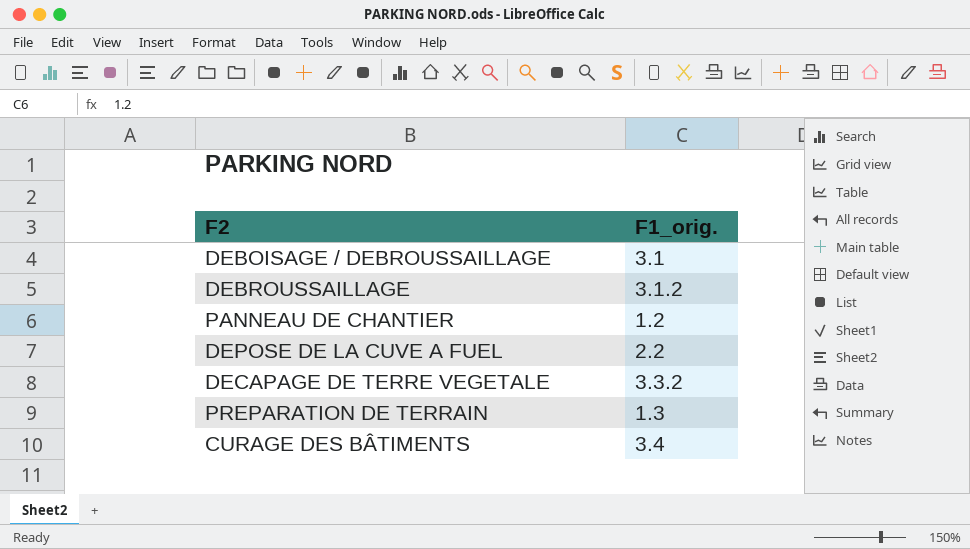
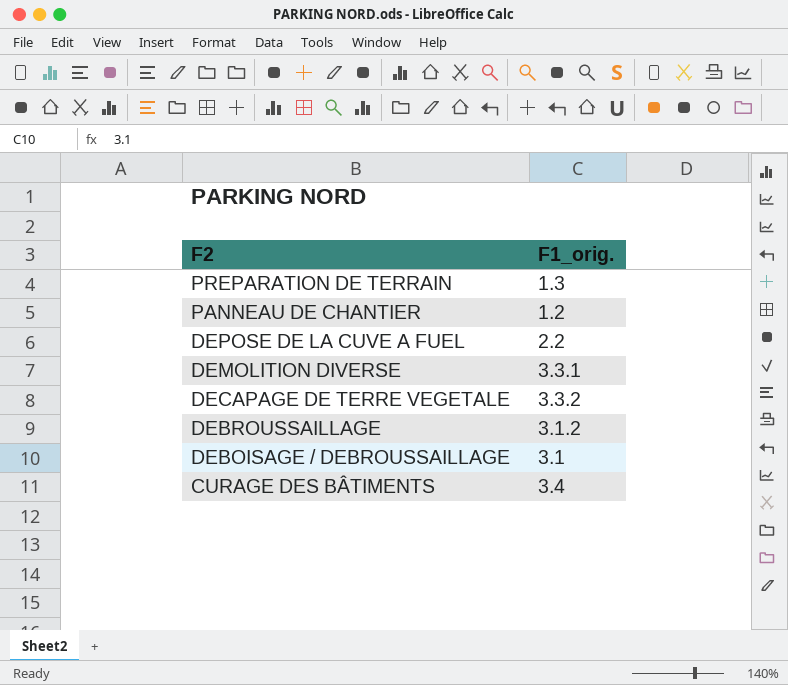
row order: none -> F2 descending
row DEMOLITION DIVERSE: none -> 3.3.1

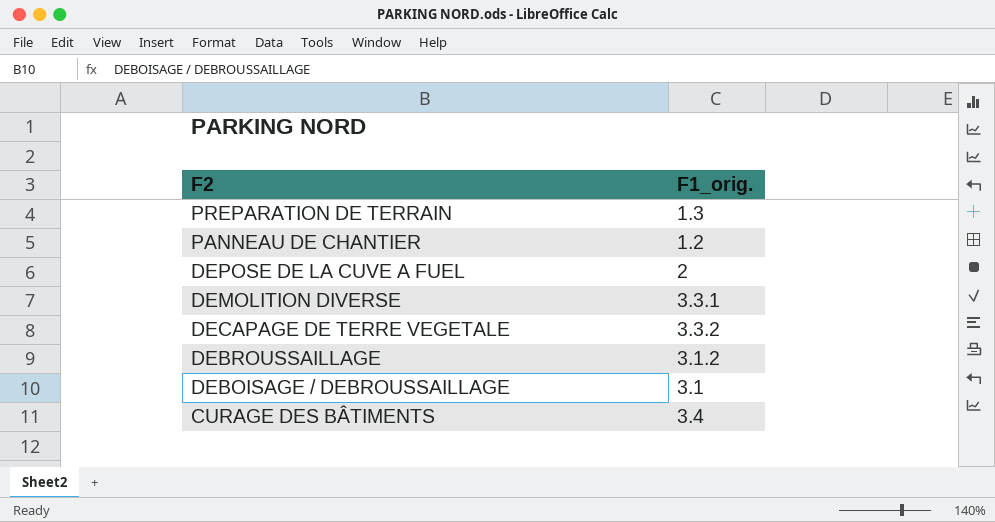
DEPOSE DE LA CUVE A FUEL | F1_orig.: 2.2 -> 2

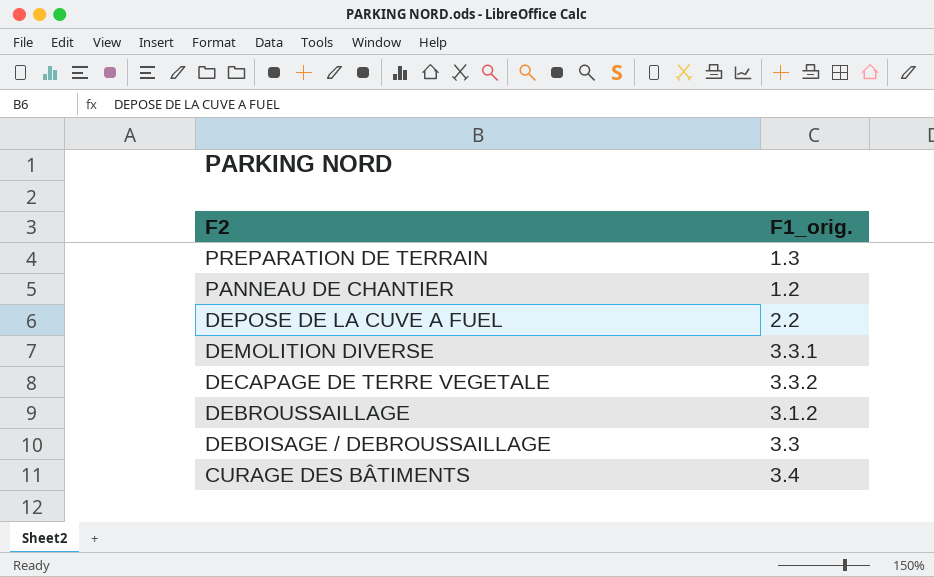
DEPOSE DE LA CUVE A FUEL | F1_orig.: 2 -> 2.2
DEBOISAGE / DEBROUSSAILLAGE | F1_orig.: 3.1 -> 3.3

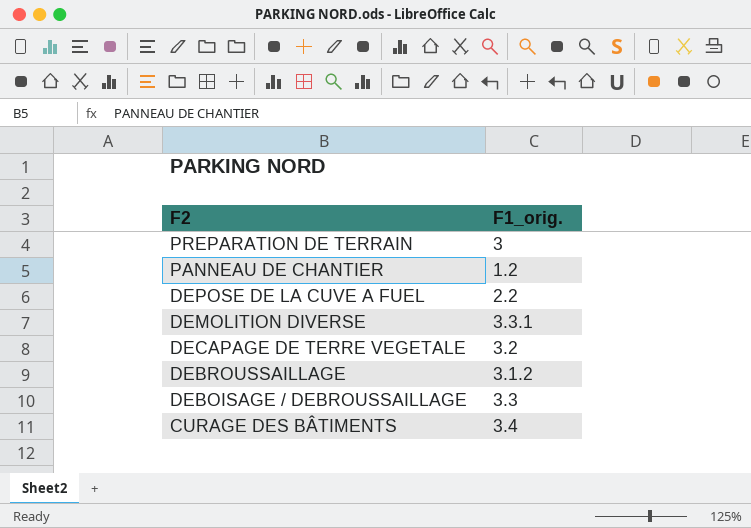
PREPARATION DE TERRAIN | F1_orig.: 1.3 -> 3
DECAPAGE DE TERRE VEGETALE | F1_orig.: 3.3.2 -> 3.2

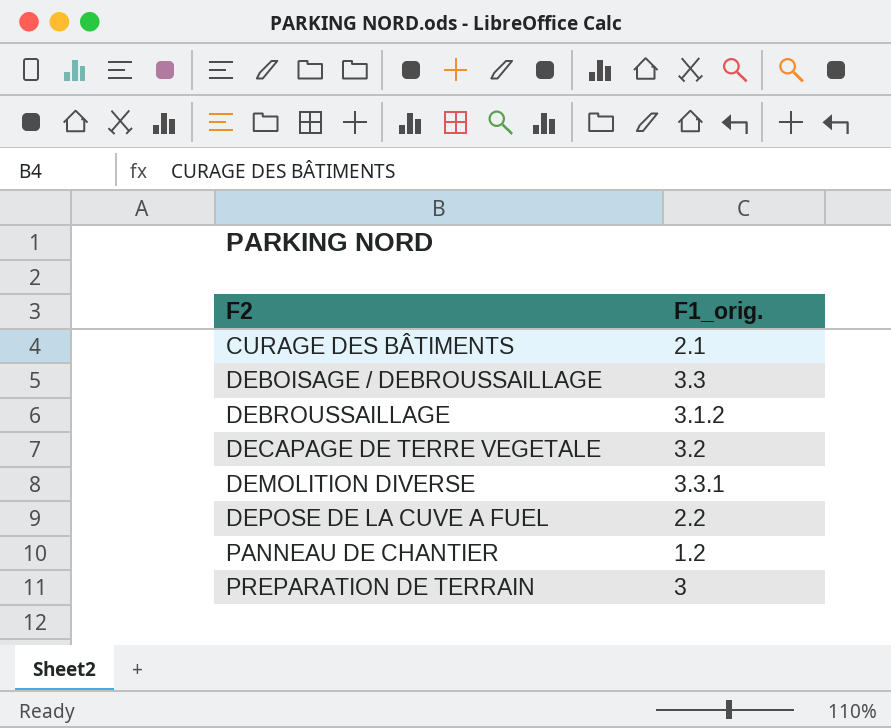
row order: F2 descending -> F2 ascending
CURAGE DES BÂTIMENTS | F1_orig.: 3.4 -> 2.1

